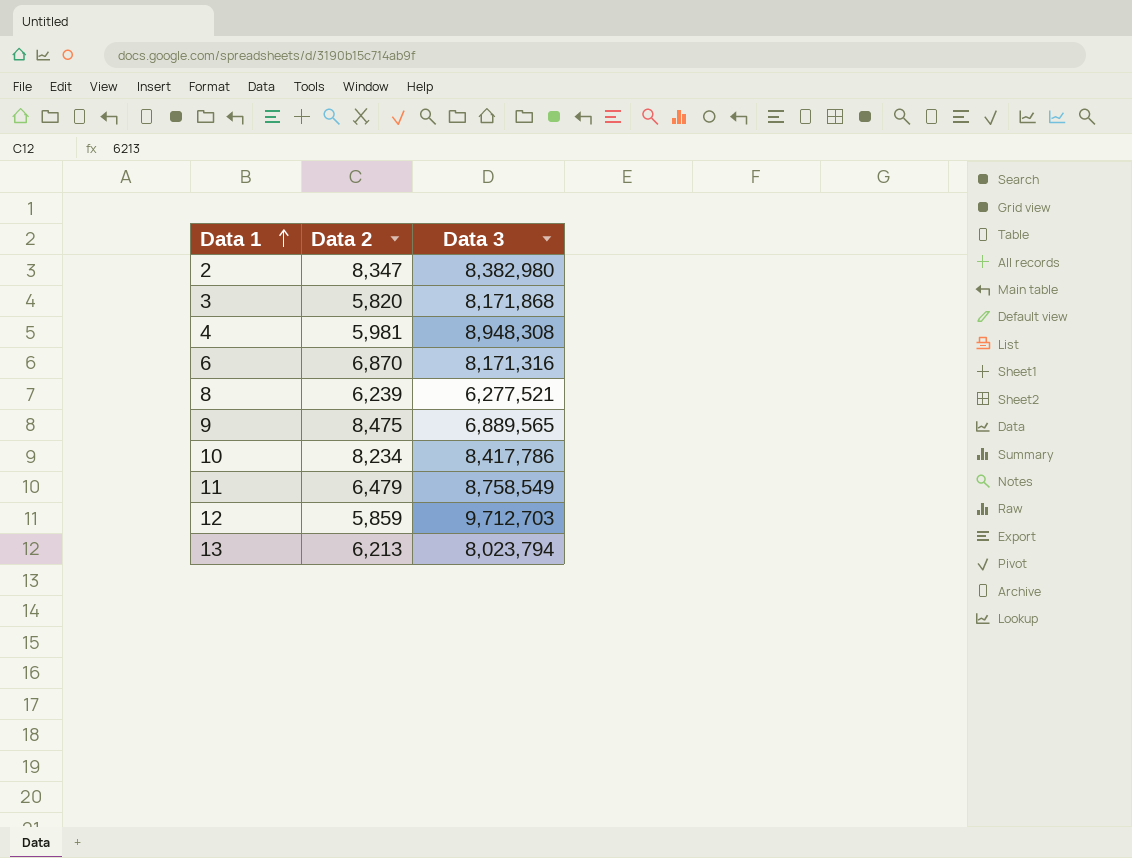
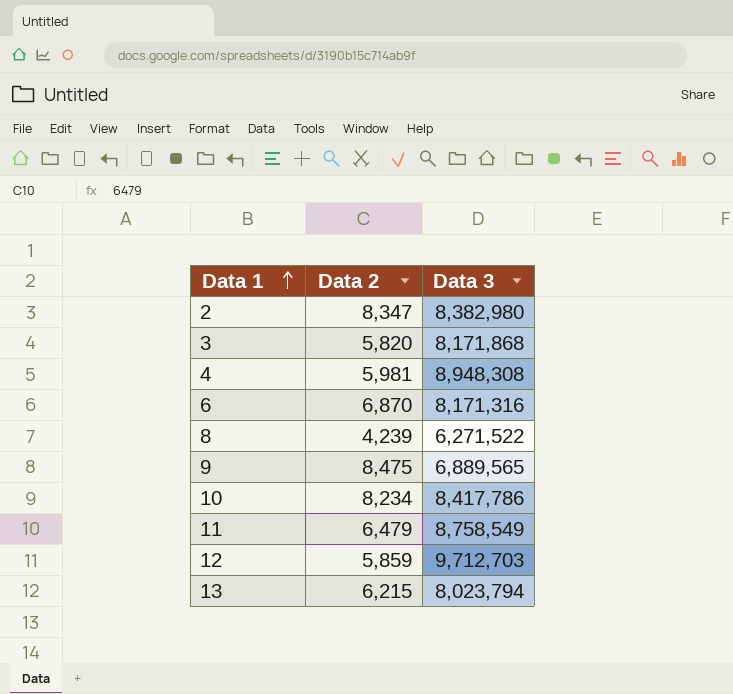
8 | Data 2: 6,239 -> 4,239
8 | Data 3: 6,277,521 -> 6,271,522
13 | Data 2: 6,213 -> 6,215

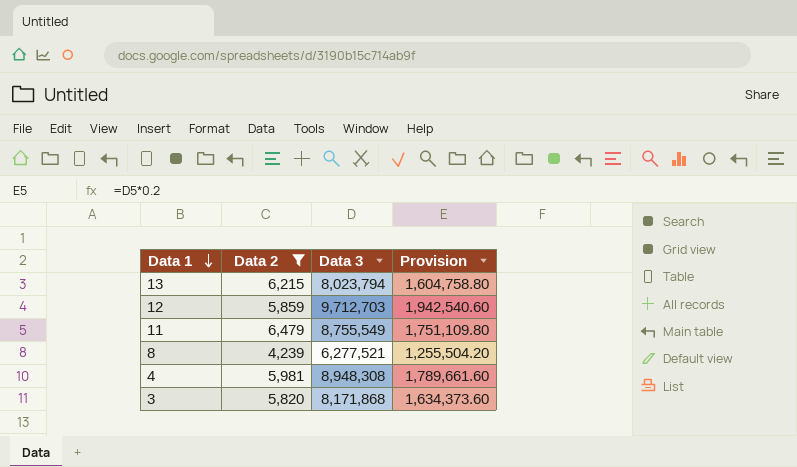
filter: none -> Data 2 <= 6,479
row order: Data 1 ascending -> Data 1 descending
column Provision | formula: none -> [Data 3] * 0.2
11 | Data 3: 8,758,549 -> 8,755,549
8 | Data 3: 6,271,522 -> 6,277,521

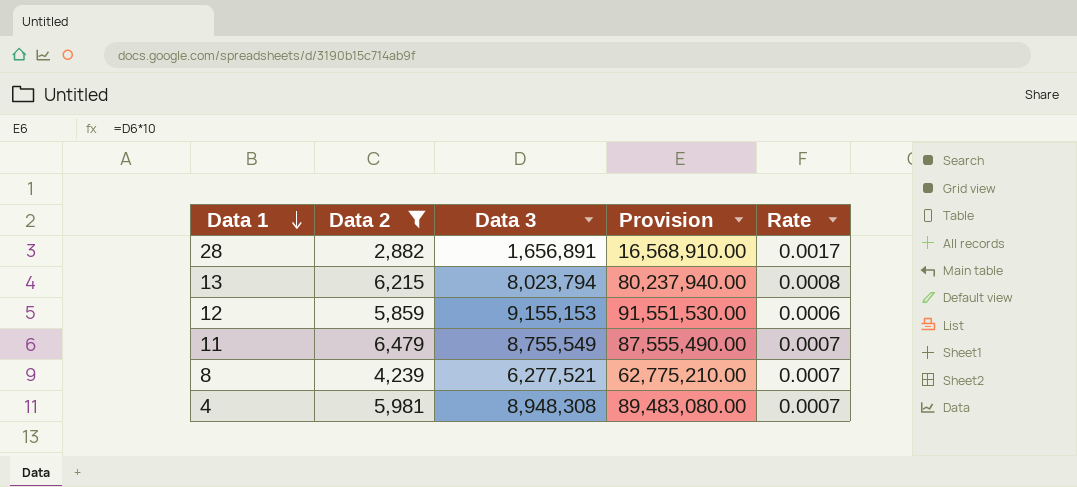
column Provision | formula: [Data 3] * 0.2 -> [Data 3] * 10
column Rate | formula: none -> [Data 2] / [Data 3]
row 3: 5,820 | 8,171,868 | 1,634,373.60 -> none
row 28: none -> 2,882 | 1,656,891 | 16,568,910.00 | 0.0017
12 | Data 3: 9,712,703 -> 9,155,153

